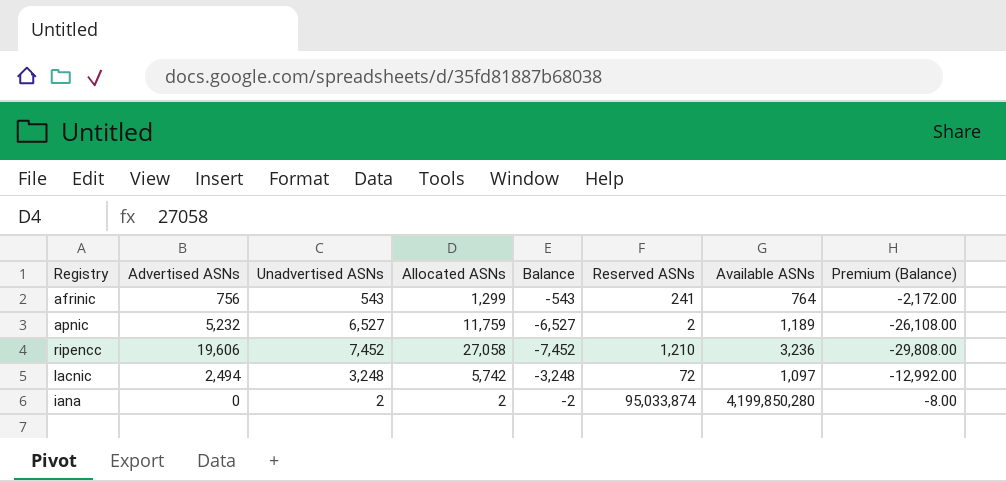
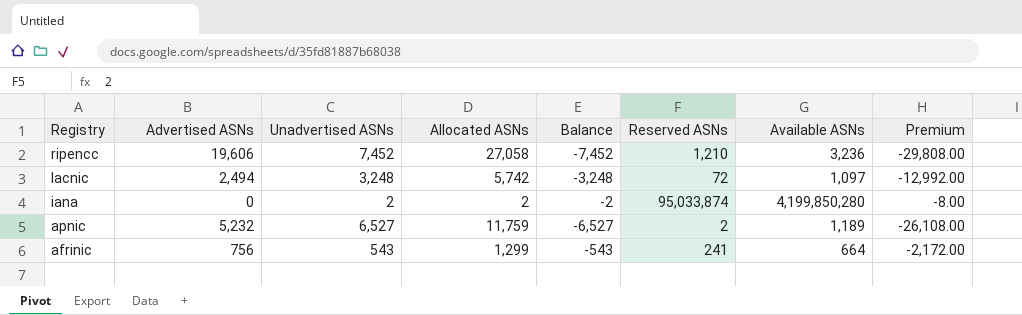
row order: none -> Registry descending
column name: Premium (Balance) -> Premium
afrinic | Available ASNs: 764 -> 664

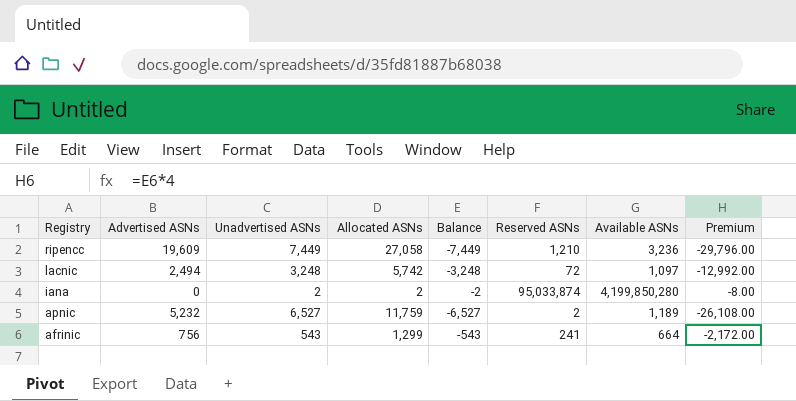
ripencc | Advertised ASNs: 19,606 -> 19,609
ripencc | Unadvertised ASNs: 7,452 -> 7,449
ripencc | Balance: -7,452 -> -7,449
ripencc | Premium: -29,808.00 -> -29,796.00

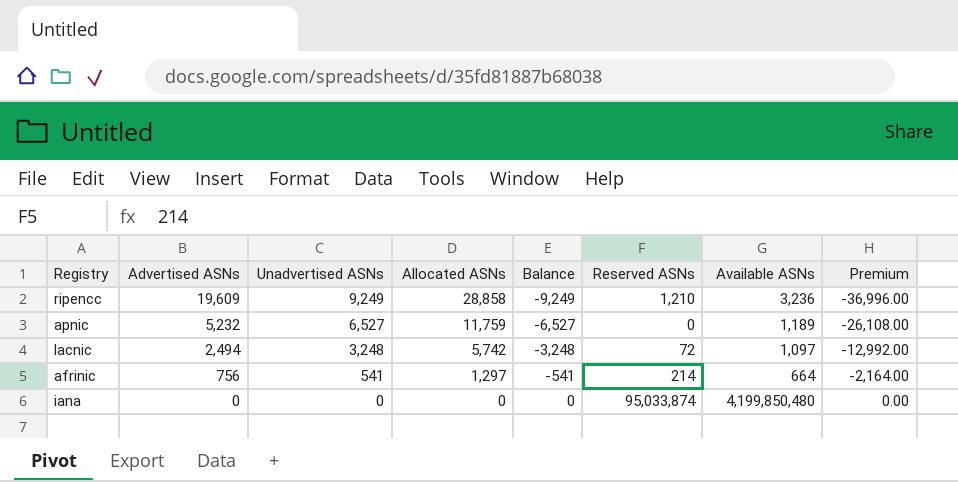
row order: Registry descending -> Advertised ASNs descending
ripencc | Unadvertised ASNs: 7,449 -> 9,249
ripencc | Allocated ASNs: 27,058 -> 28,858
ripencc | Balance: -7,449 -> -9,249
ripencc | Premium: -29,796.00 -> -36,996.00
apnic | Reserved ASNs: 2 -> 0
afrinic | Unadvertised ASNs: 543 -> 541
afrinic | Allocated ASNs: 1,299 -> 1,297
afrinic | Balance: -543 -> -541
afrinic | Reserved ASNs: 241 -> 214
afrinic | Premium: -2,172.00 -> -2,164.00
iana | Unadvertised ASNs: 2 -> 0
iana | Allocated ASNs: 2 -> 0
iana | Balance: -2 -> 0
iana | Available ASNs: 4,199,850,280 -> 4,199,850,480
iana | Premium: -8.00 -> 0.00

